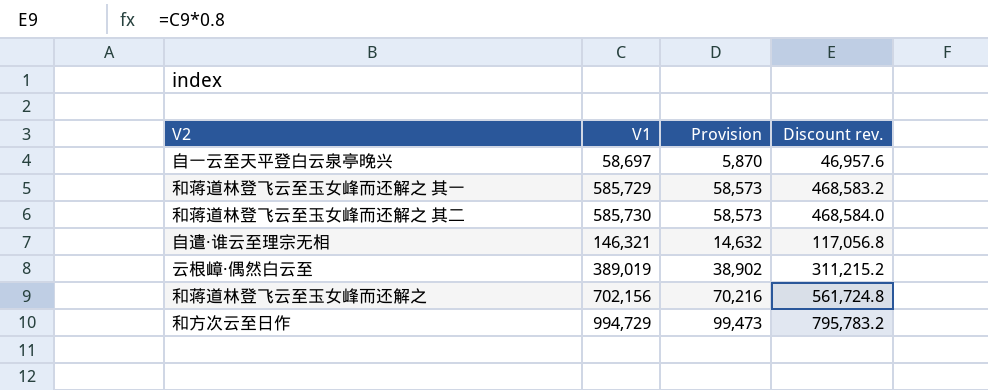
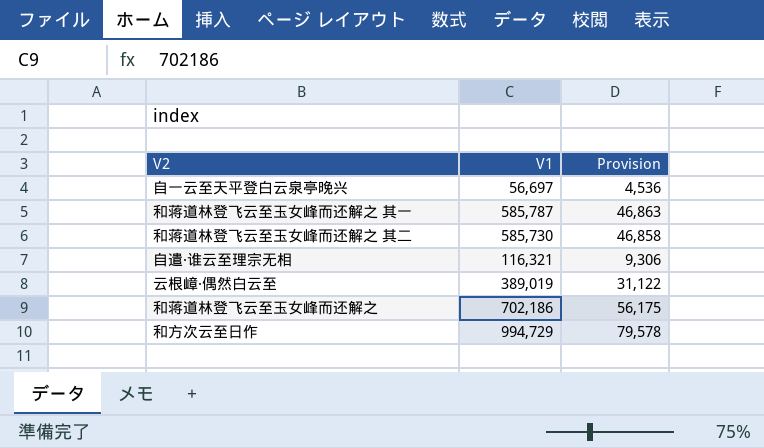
column Discount rev. | formula: [V1] * 0.8 -> none
column Provision | formula: [V1] * 0.1 -> [V1] * 0.08
自一云至天平登白云泉亭晚兴 | V1: 58,697 -> 56,697
和蒋道林登飞云至玉女峰而还解之 其一 | V1: 585,729 -> 585,787
自遣·谁云至理宗无相 | V1: 146,321 -> 116,321
和蒋道林登飞云至玉女峰而还解之 | V1: 702,156 -> 702,186

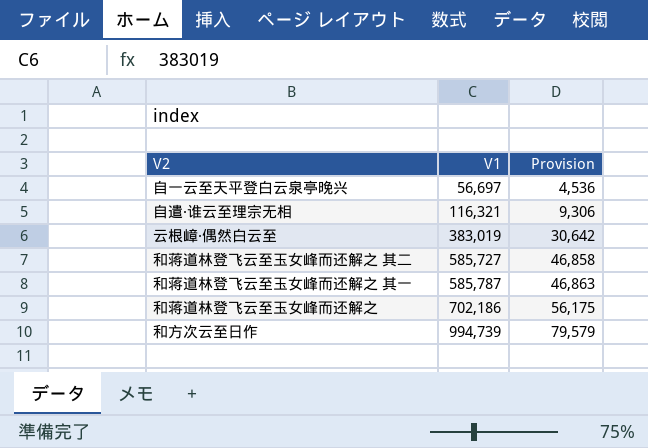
row order: none -> V1 ascending
云根嶂·偶然白云至 | V1: 389,019 -> 383,019
云根嶂·偶然白云至 | Provision: 31,122 -> 30,642
和蒋道林登飞云至玉女峰而还解之 其二 | V1: 585,730 -> 585,727
和方次云至日作 | V1: 994,729 -> 994,739
和方次云至日作 | Provision: 79,578 -> 79,579

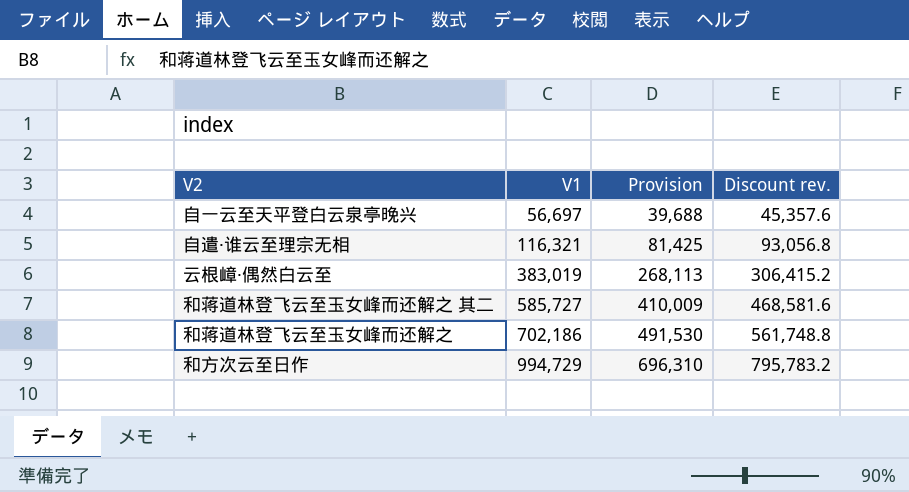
column Provision | formula: [V1] * 0.08 -> [V1] * 0.7
column Discount rev. | formula: none -> [V1] * 0.8
row 和蒋道林登飞云至玉女峰而还解之 其一: 585,787 | 46,863 -> none
和方次云至日作 | V1: 994,739 -> 994,729

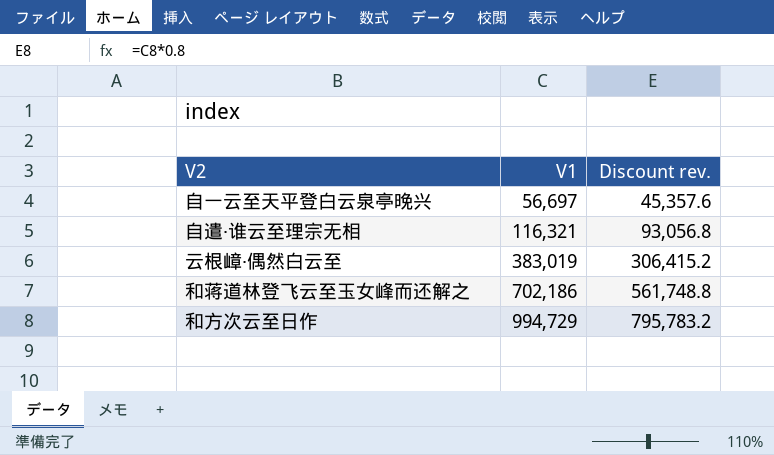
column Provision | formula: [V1] * 0.7 -> none
row 和蒋道林登飞云至玉女峰而还解之 其二: 585,727 | 410,009 | 468,581.6 -> none

